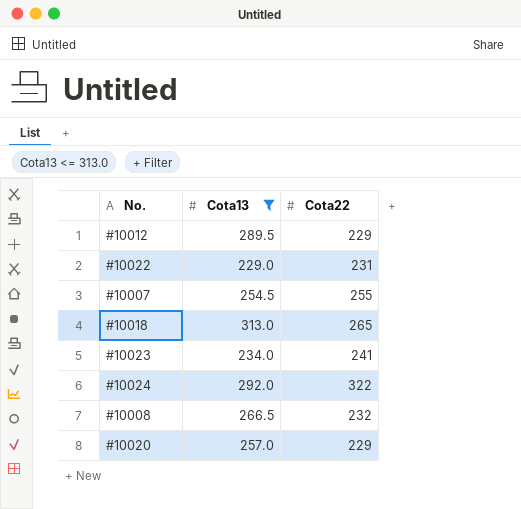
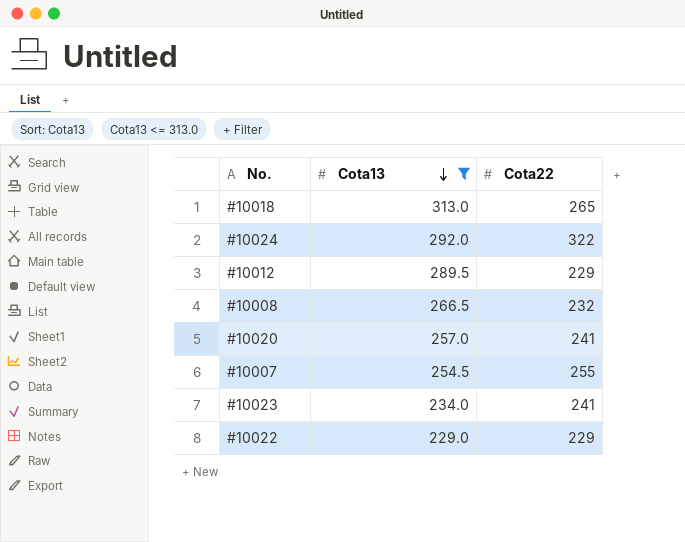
row order: none -> Cota13 descending
#10020 | Cota22: 229 -> 241
#10022 | Cota22: 231 -> 229

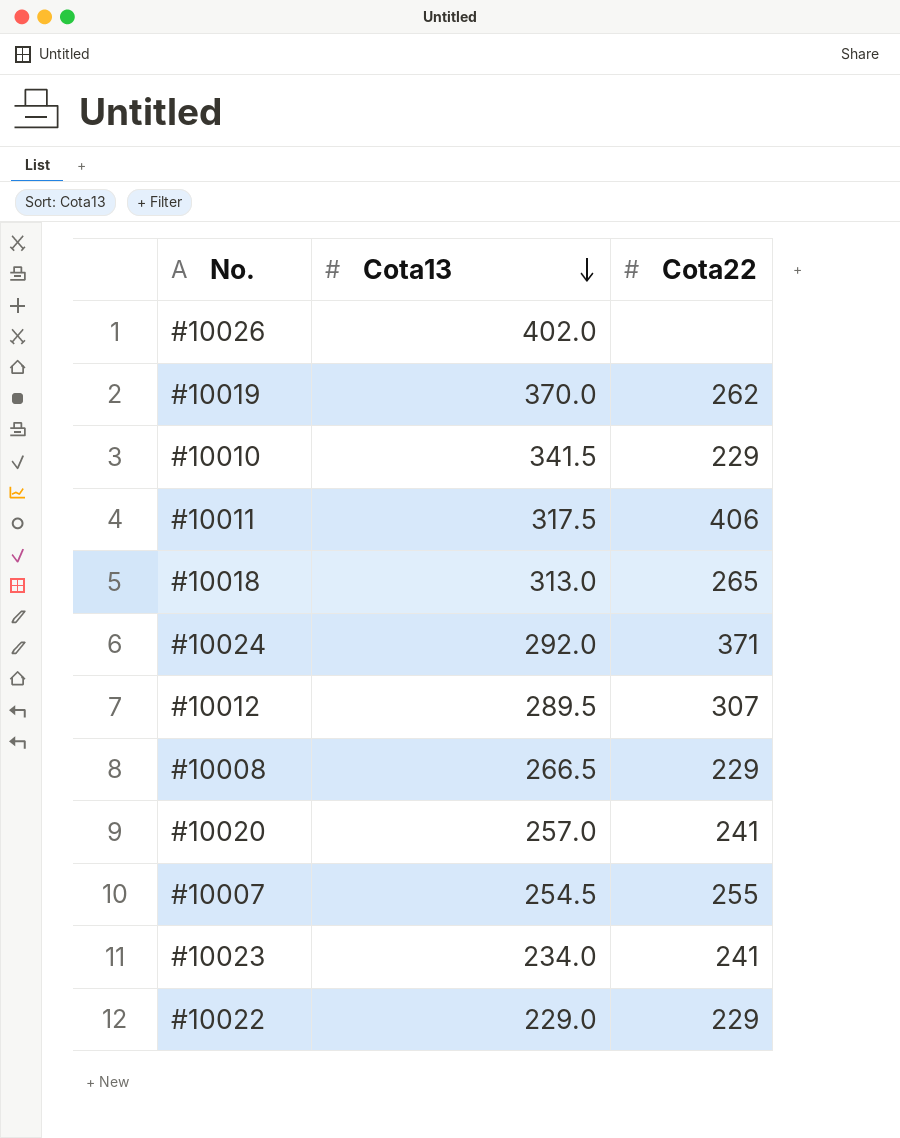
filter: Cota13 <= 313.0 -> none
#10024 | Cota22: 322 -> 371
#10012 | Cota22: 229 -> 307
#10008 | Cota22: 232 -> 229

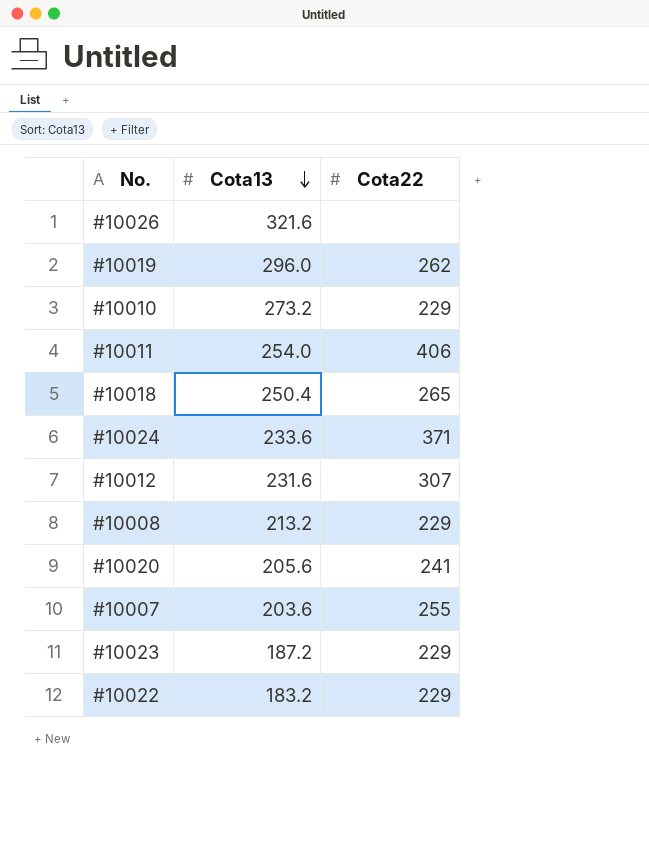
#10026 | Cota13: 402.0 -> 321.6
#10019 | Cota13: 370.0 -> 296.0
#10010 | Cota13: 341.5 -> 273.2
#10011 | Cota13: 317.5 -> 254.0
#10018 | Cota13: 313.0 -> 250.4
#10024 | Cota13: 292.0 -> 233.6
#10012 | Cota13: 289.5 -> 231.6
#10008 | Cota13: 266.5 -> 213.2
#10020 | Cota13: 257.0 -> 205.6
#10007 | Cota13: 254.5 -> 203.6
#10023 | Cota13: 234.0 -> 187.2
#10023 | Cota22: 241 -> 229
#10022 | Cota13: 229.0 -> 183.2

